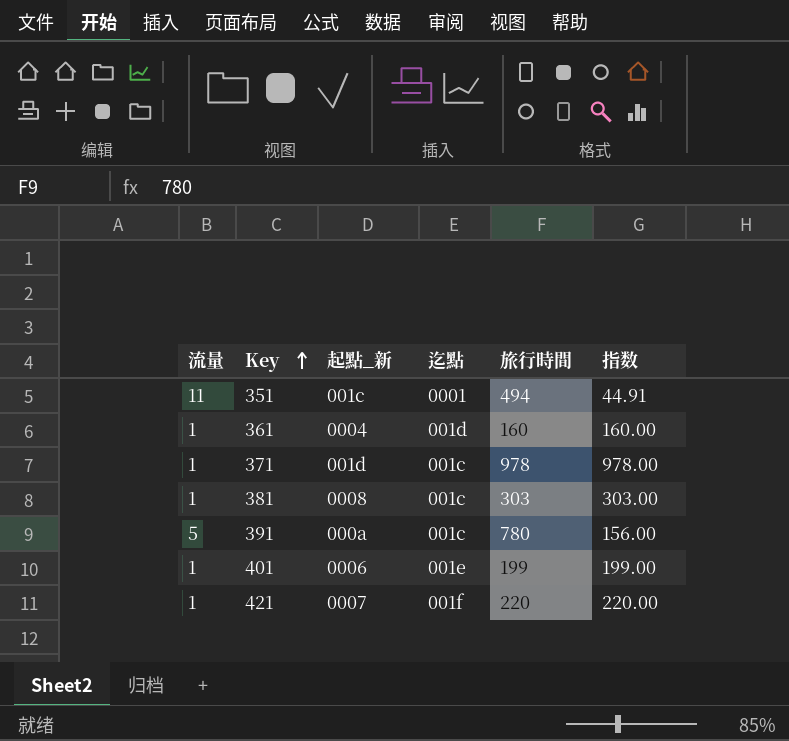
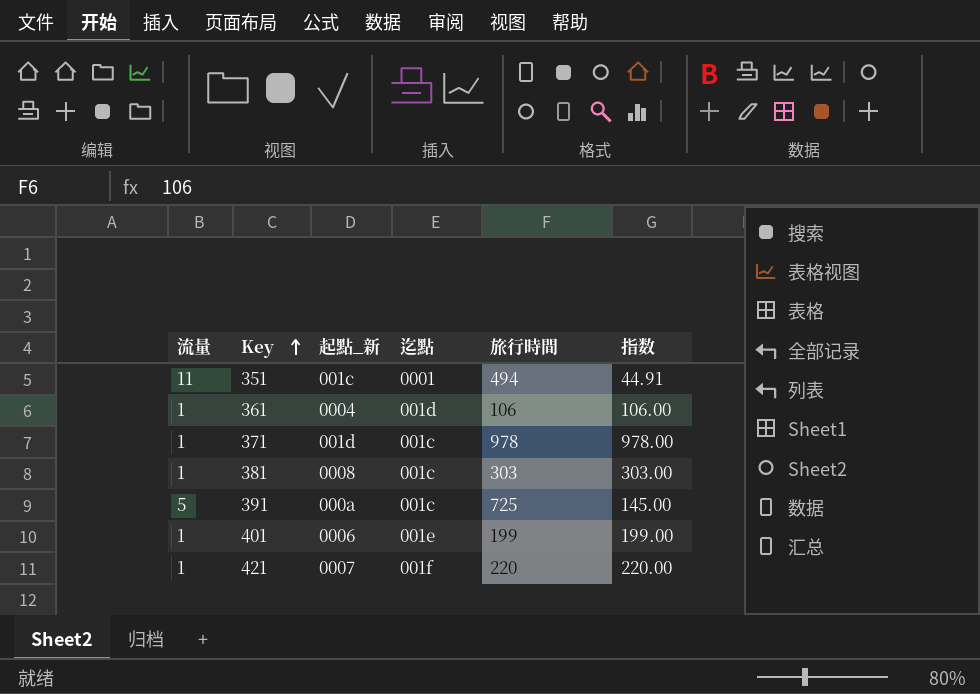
361 | 旅行時間: 160 -> 106
361 | 指数: 160.00 -> 106.00
391 | 旅行時間: 780 -> 725
391 | 指数: 156.00 -> 145.00

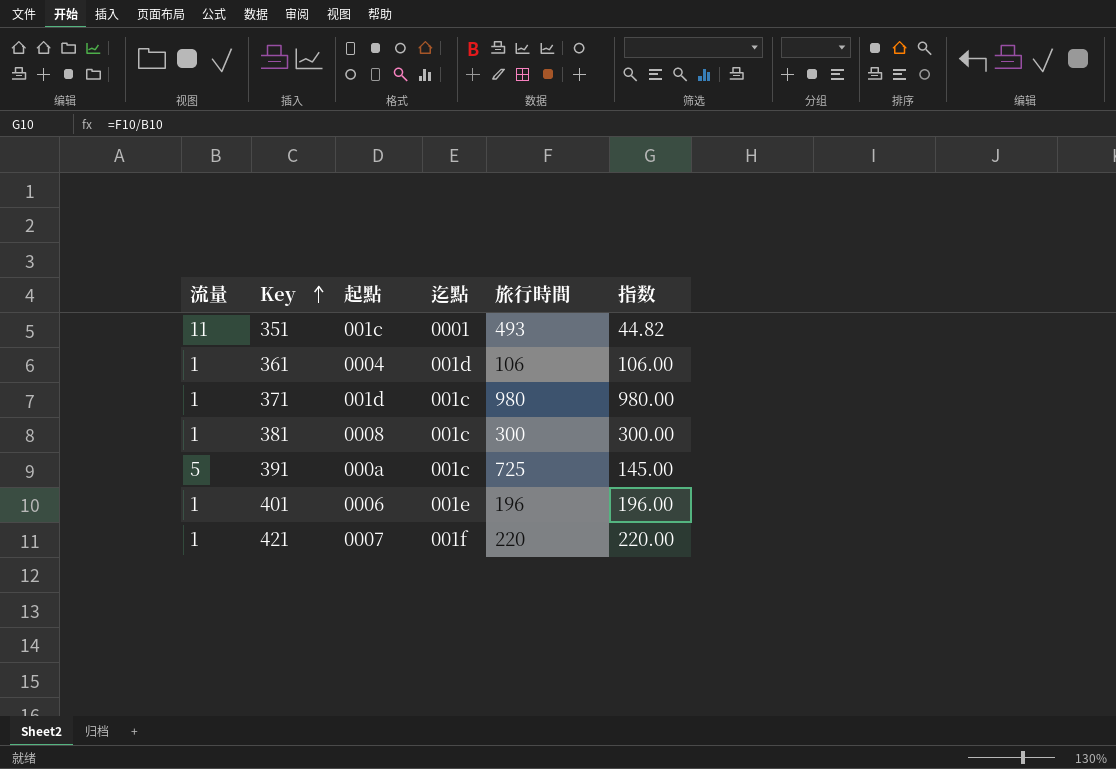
column name: 起點_新 -> 起點
351 | 旅行時間: 494 -> 493
351 | 指数: 44.91 -> 44.82
371 | 旅行時間: 978 -> 980
371 | 指数: 978.00 -> 980.00
381 | 旅行時間: 303 -> 300
381 | 指数: 303.00 -> 300.00
401 | 旅行時間: 199 -> 196
401 | 指数: 199.00 -> 196.00

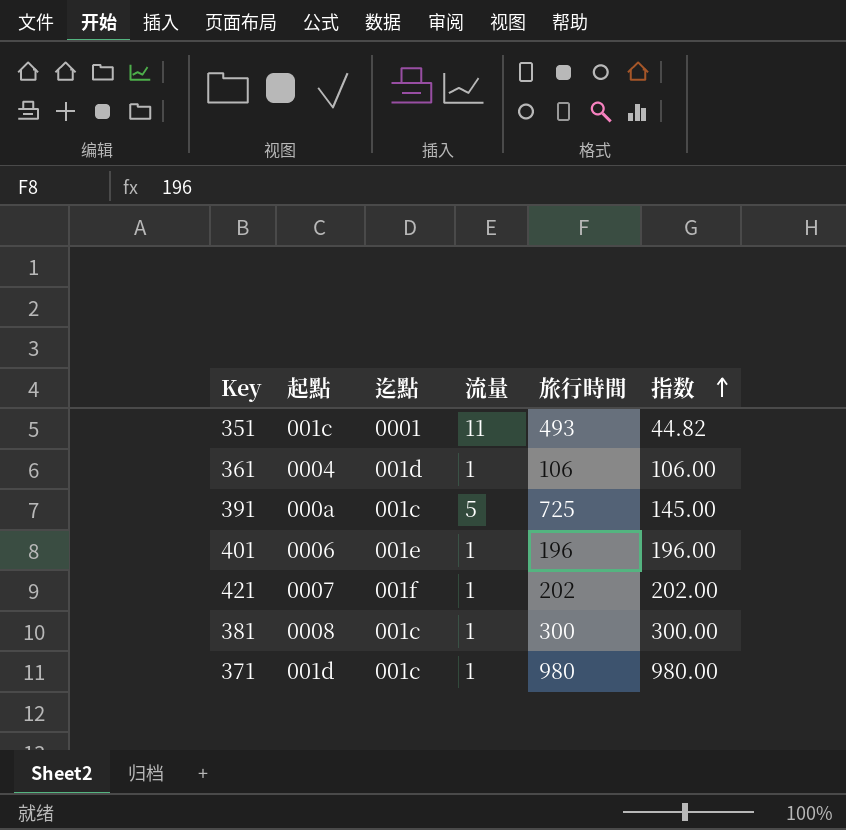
row order: Key ascending -> 指数 ascending
column 流量 | position: 1 -> 4
421 | 旅行時間: 220 -> 202
421 | 指数: 220.00 -> 202.00

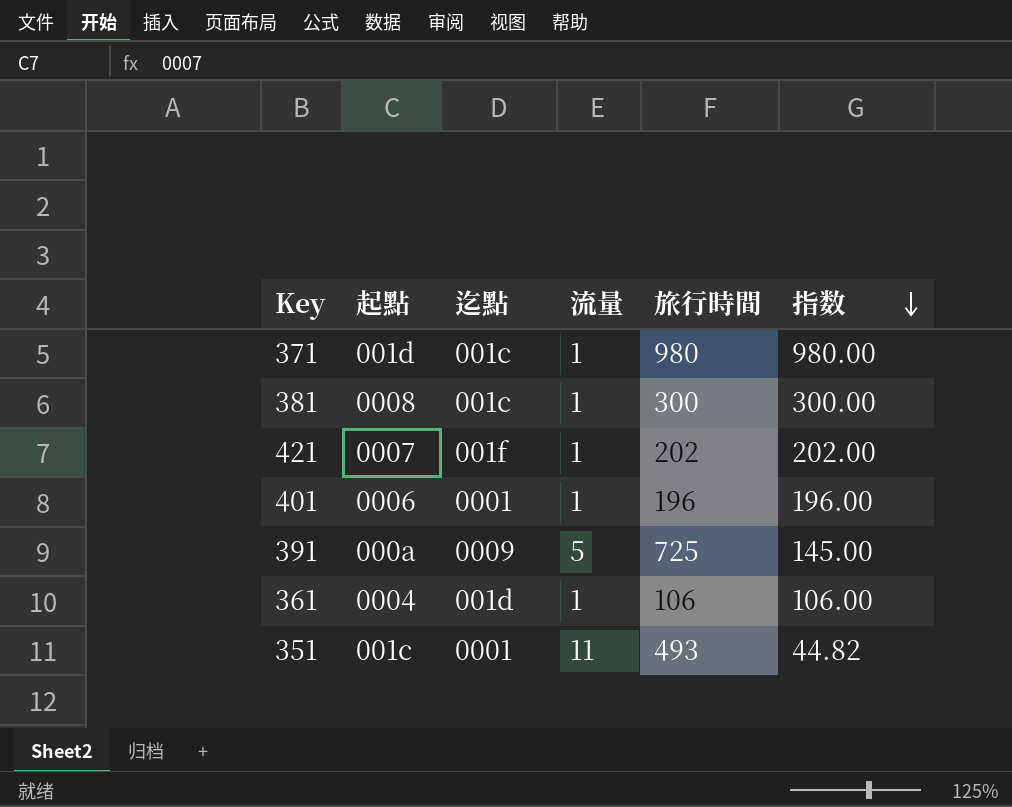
row order: 指数 ascending -> 指数 descending
401 | 迄點: 001e -> 0001
391 | 迄點: 001c -> 0009

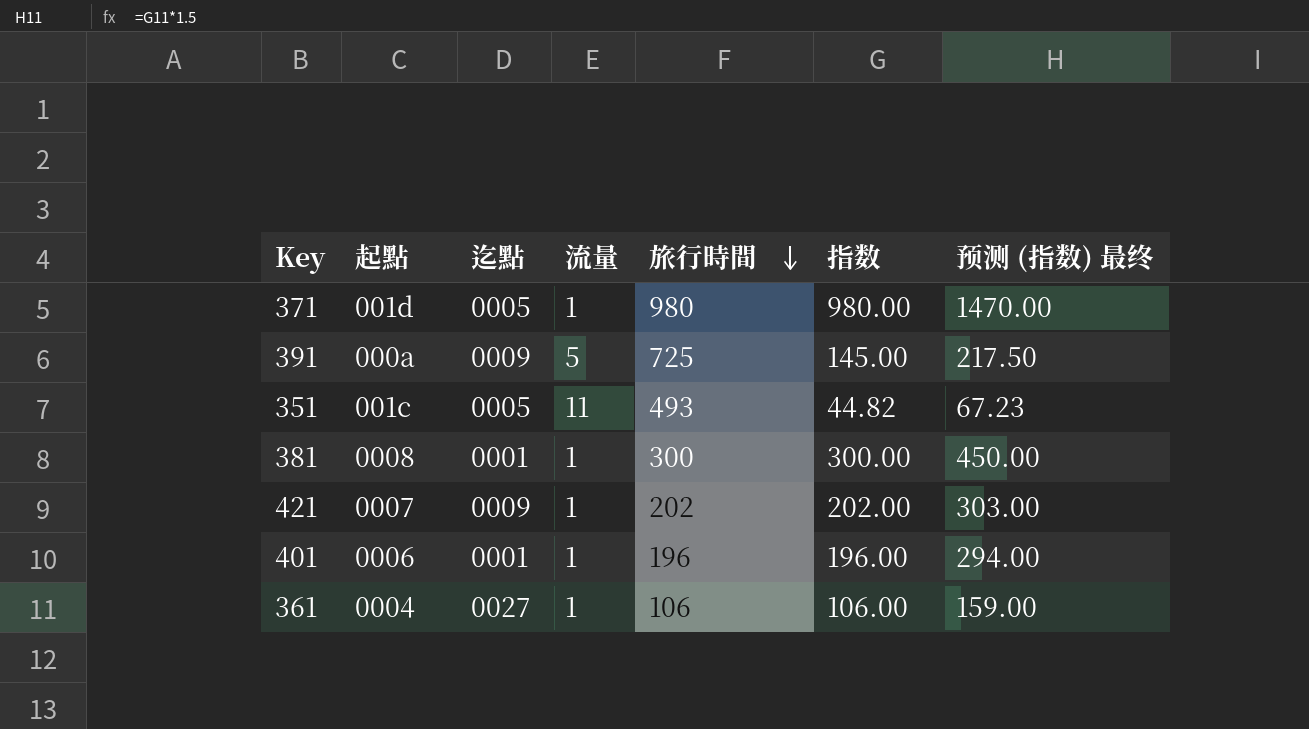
row order: 指数 descending -> 旅行時間 descending
column 预测 (指数) 最终 | formula: none -> [指数] * 1.5
371 | 迄點: 001c -> 0005
351 | 迄點: 0001 -> 0005
381 | 迄點: 001c -> 0001
421 | 迄點: 001f -> 0009
361 | 迄點: 001d -> 0027

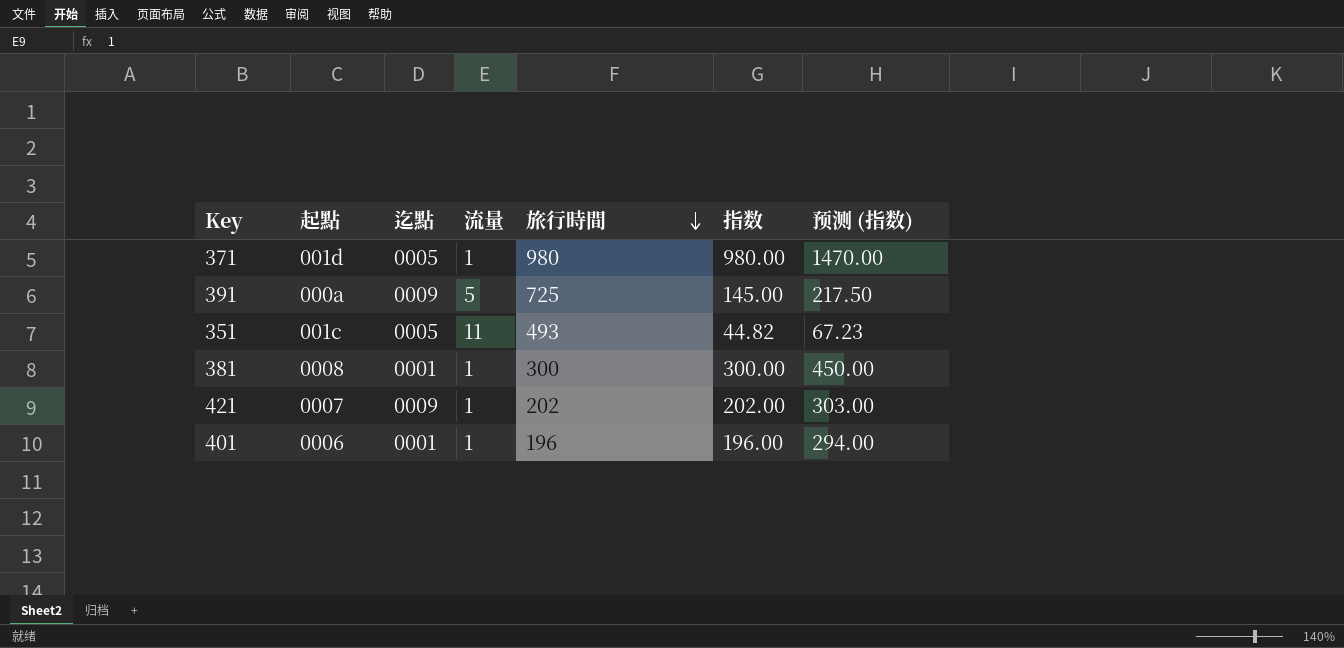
column name: 预测 (指数) 最终 -> 预测 (指数)
row 361: 0004 | 0027 | 1 | 106 | 106.00 | 159.00 -> none

